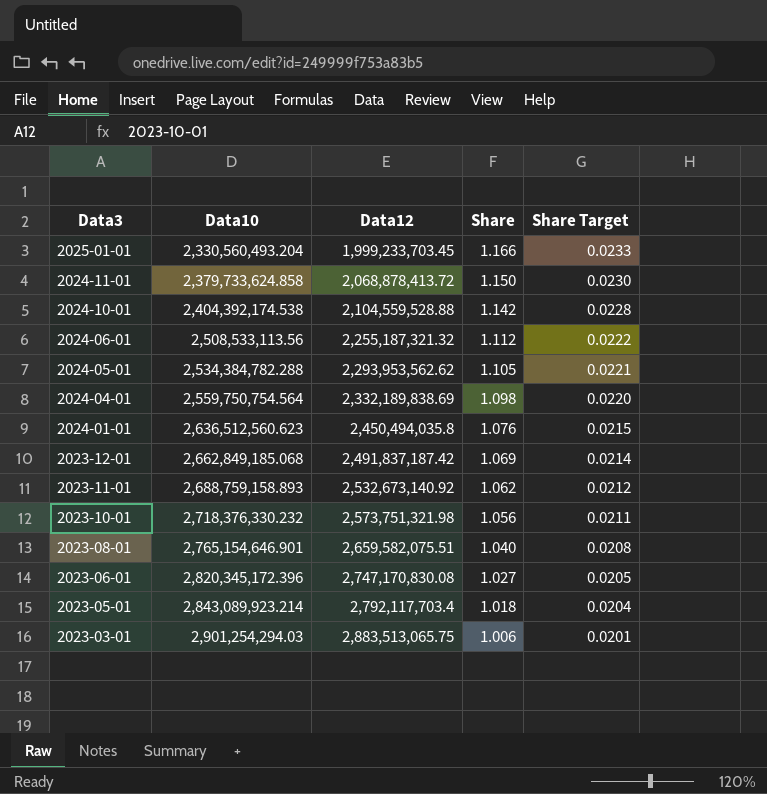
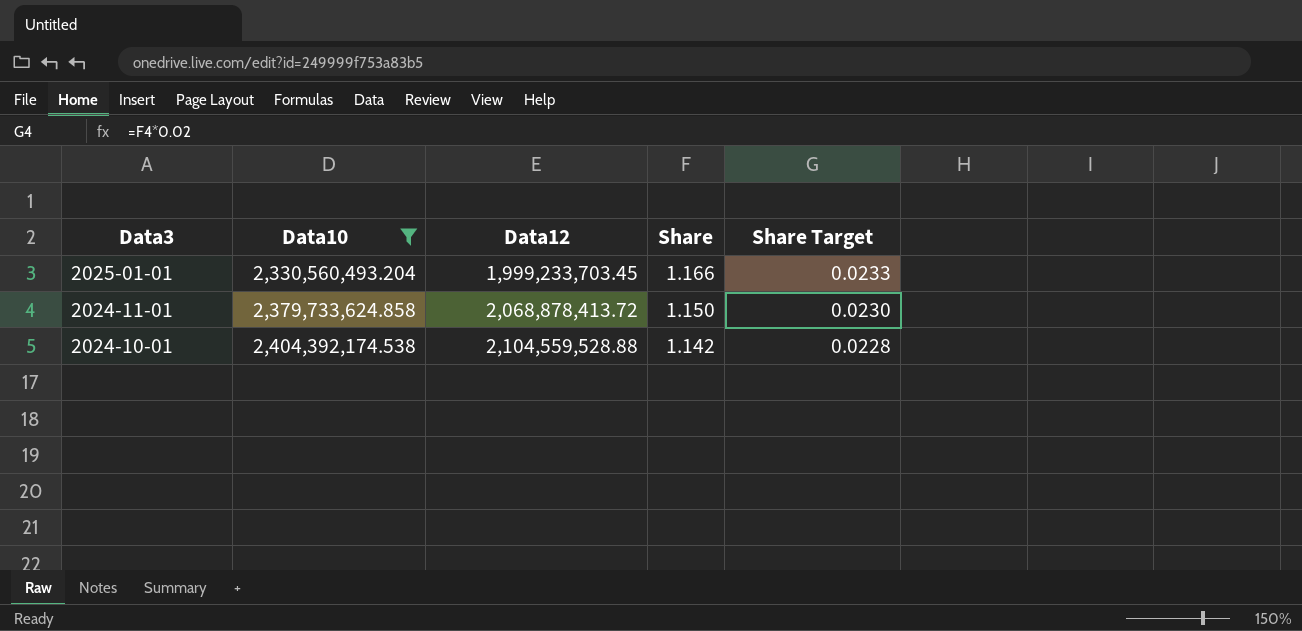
filter: none -> Data10 <= 2,404,392,174.538

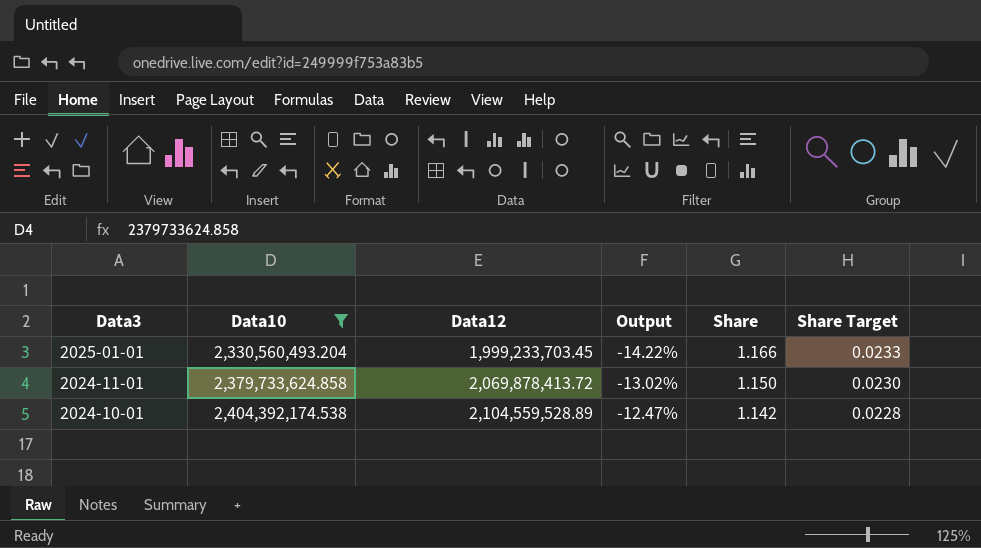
column Output | formula: none -> ([Data12] - [Data10]) / [Data10]
2024-11-01 | Data12: 2,068,878,413.72 -> 2,069,878,413.72
2024-10-01 | Data12: 2,104,559,528.88 -> 2,104,559,528.89

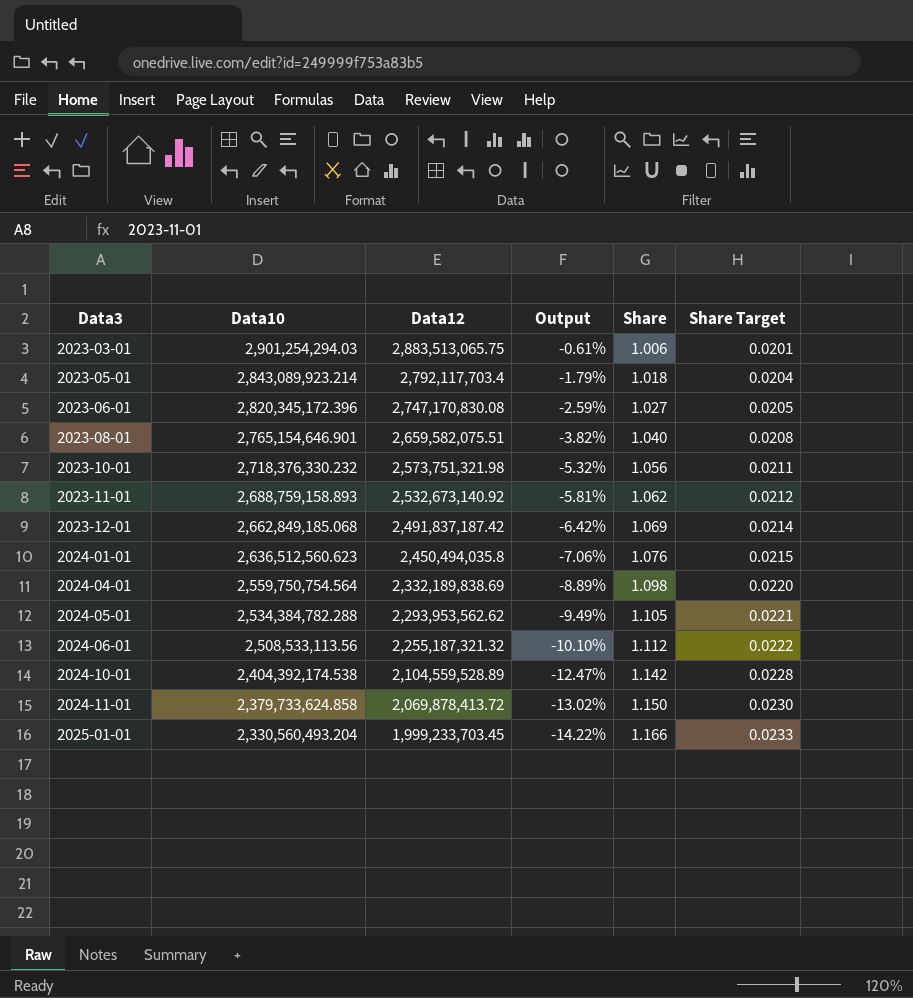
filter: Data10 <= 2,404,392,174.538 -> none
row order: Data3 descending -> Data3 ascending

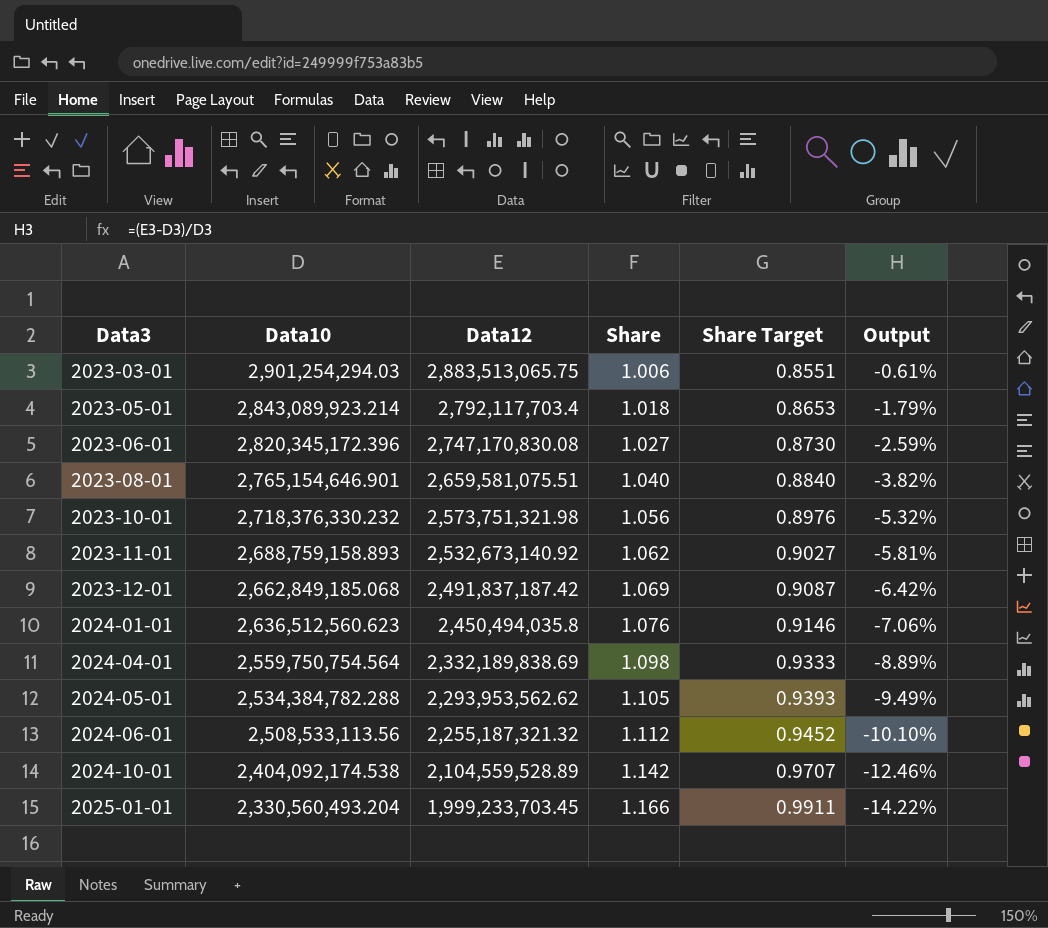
column Share Target | formula: [Share] * 0.02 -> [Share] * 0.85
column Output | position: 4 -> 6
row 2024-11-01: 2,379,733,624.858 | 2,069,878,413.72 | -13.02% | 1.150 | 0.0230 -> none
2023-08-01 | Data12: 2,659,582,075.51 -> 2,659,581,075.51
2024-10-01 | Data10: 2,404,392,174.538 -> 2,404,092,174.538
2024-10-01 | Output: -12.47% -> -12.46%

